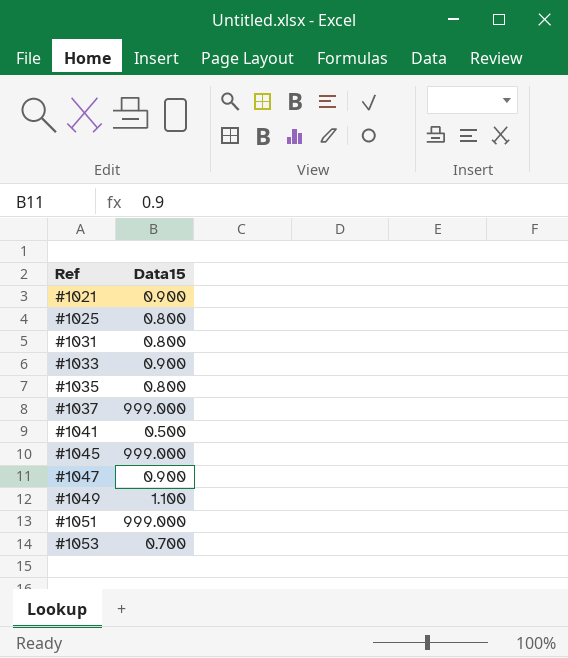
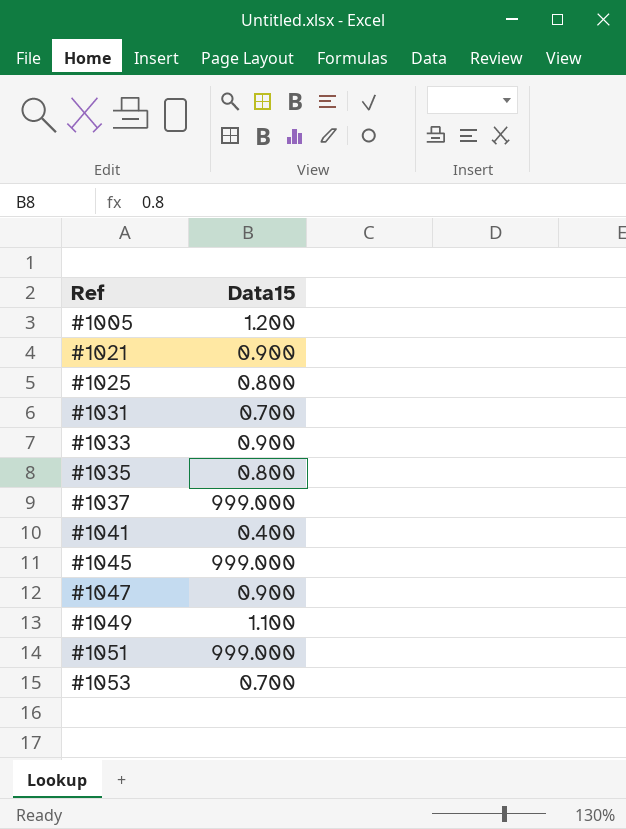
row #1005: none -> 1.200
#1031 | Data15: 0.800 -> 0.700
#1041 | Data15: 0.500 -> 0.400

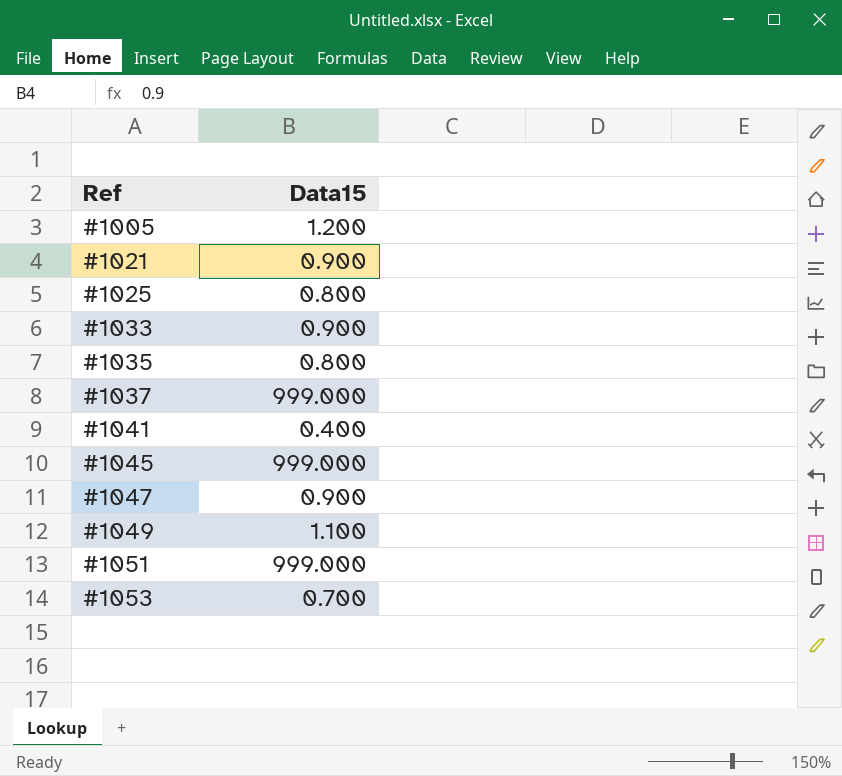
row #1031: 0.700 -> none

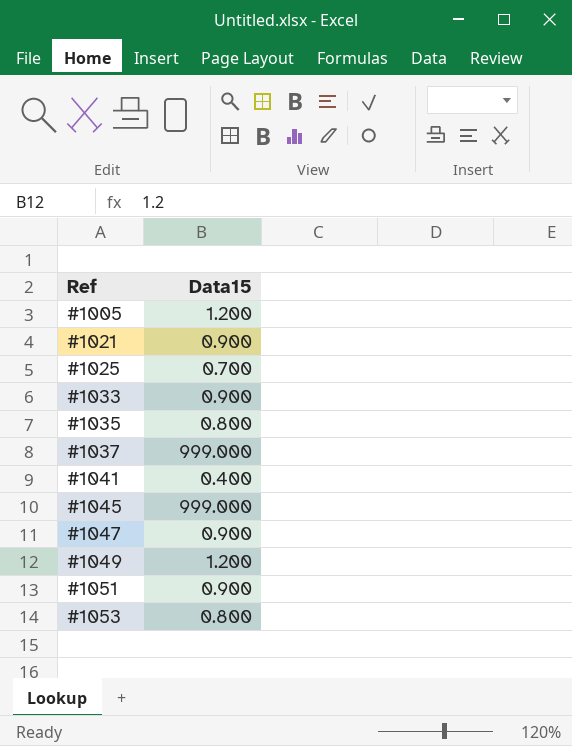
#1025 | Data15: 0.800 -> 0.700
#1049 | Data15: 1.100 -> 1.200
#1051 | Data15: 999.000 -> 0.900
#1053 | Data15: 0.700 -> 0.800

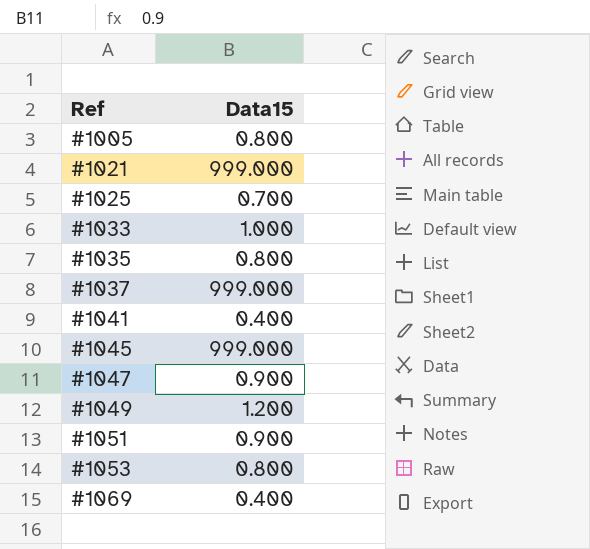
#1005 | Data15: 1.200 -> 0.800
#1021 | Data15: 0.900 -> 999.000
#1033 | Data15: 0.900 -> 1.000
row #1069: none -> 0.400

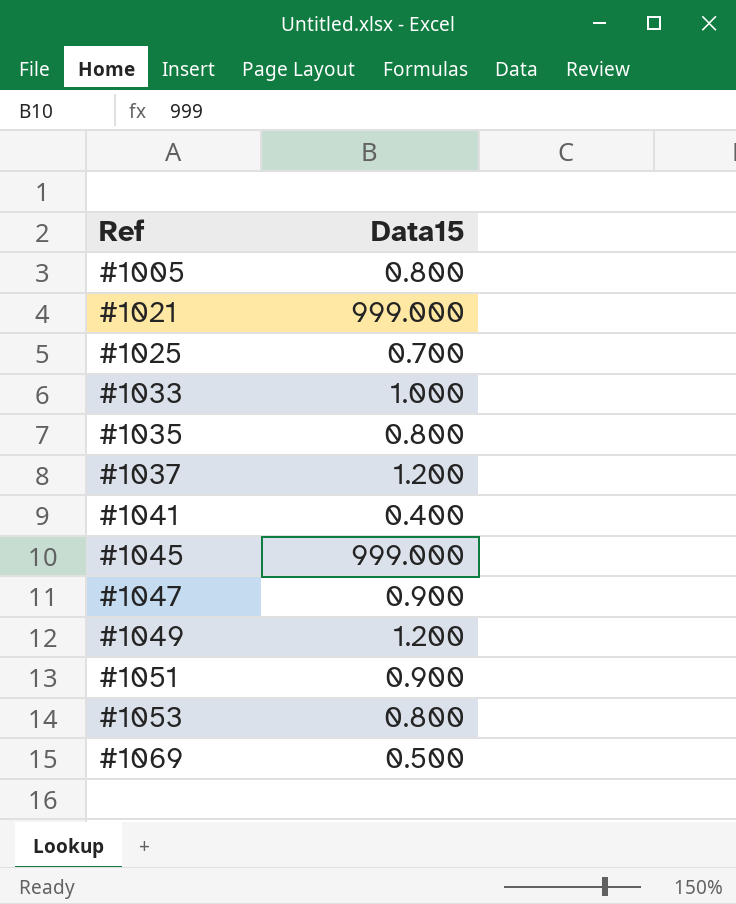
#1037 | Data15: 999.000 -> 1.200
#1069 | Data15: 0.400 -> 0.500

